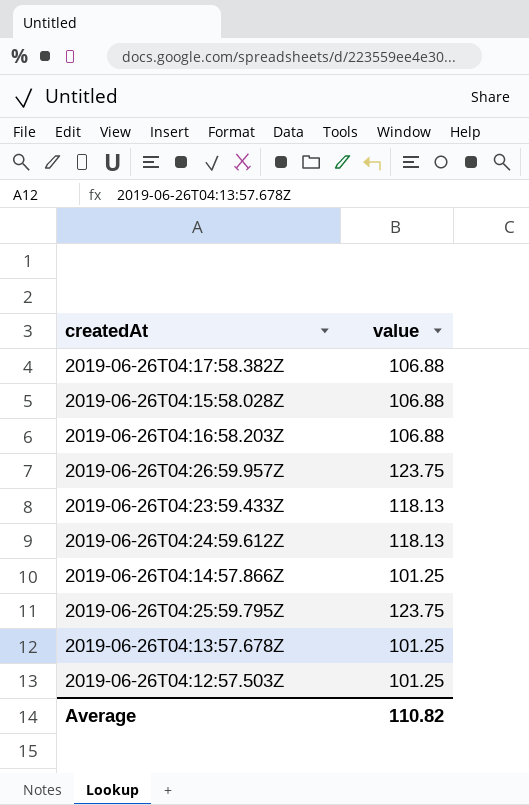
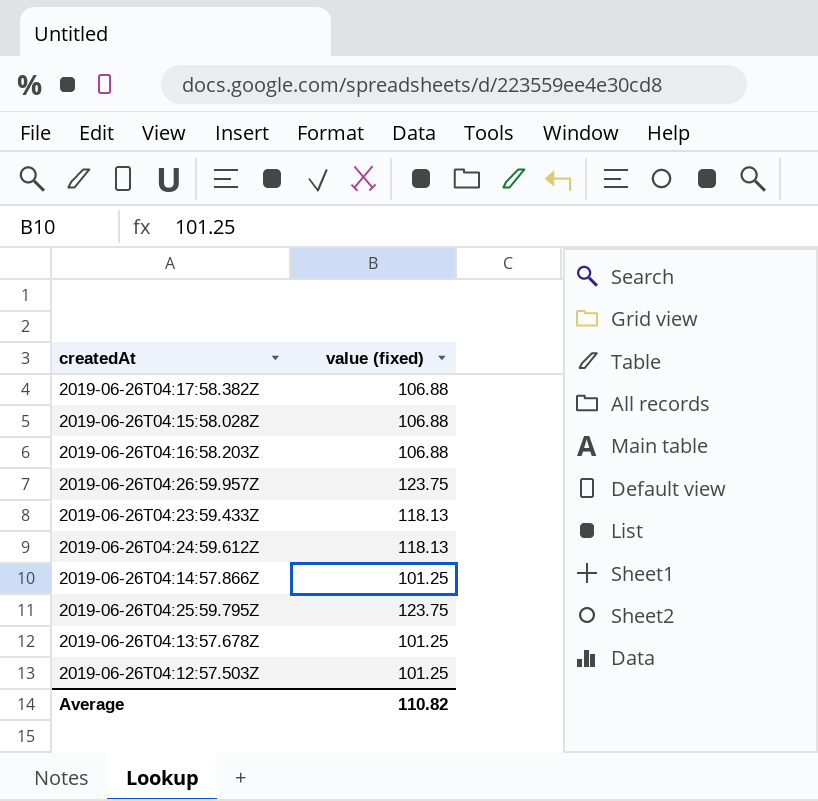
column name: value -> value (fixed)

